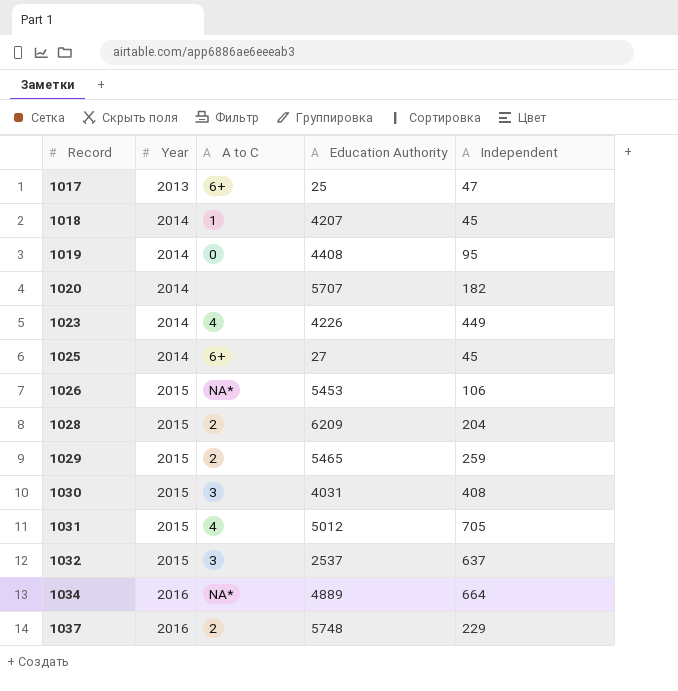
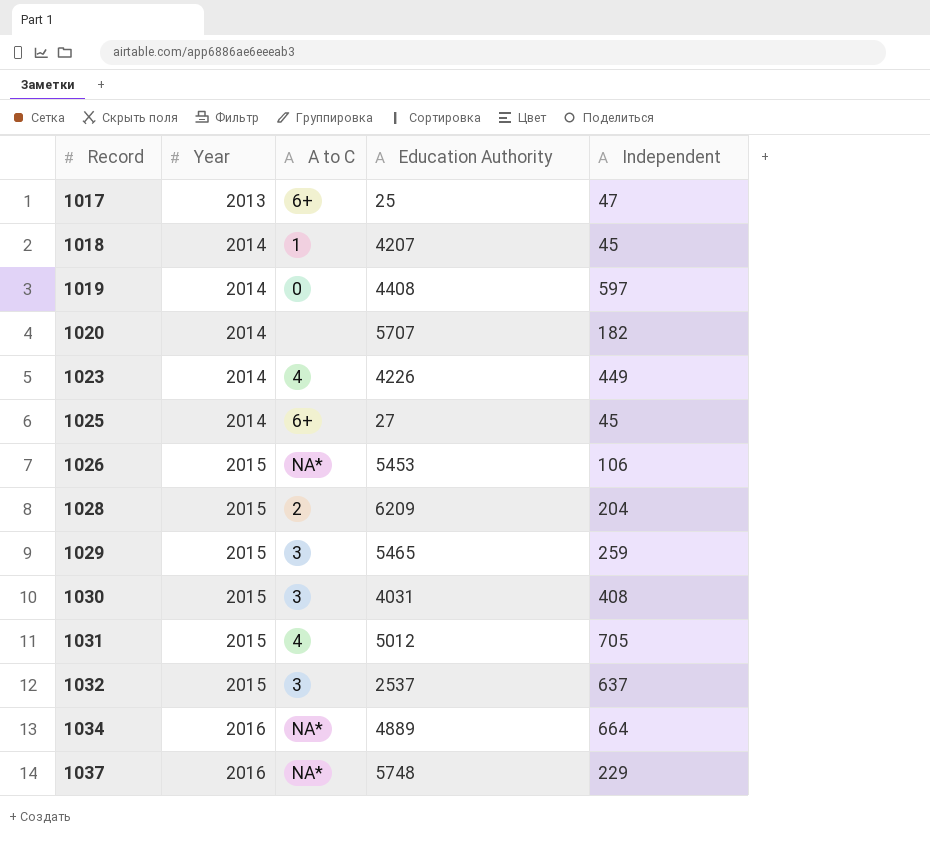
1019 | Independent: 95 -> 597
1029 | A to C: 2 -> 3
1037 | A to C: 2 -> NA*

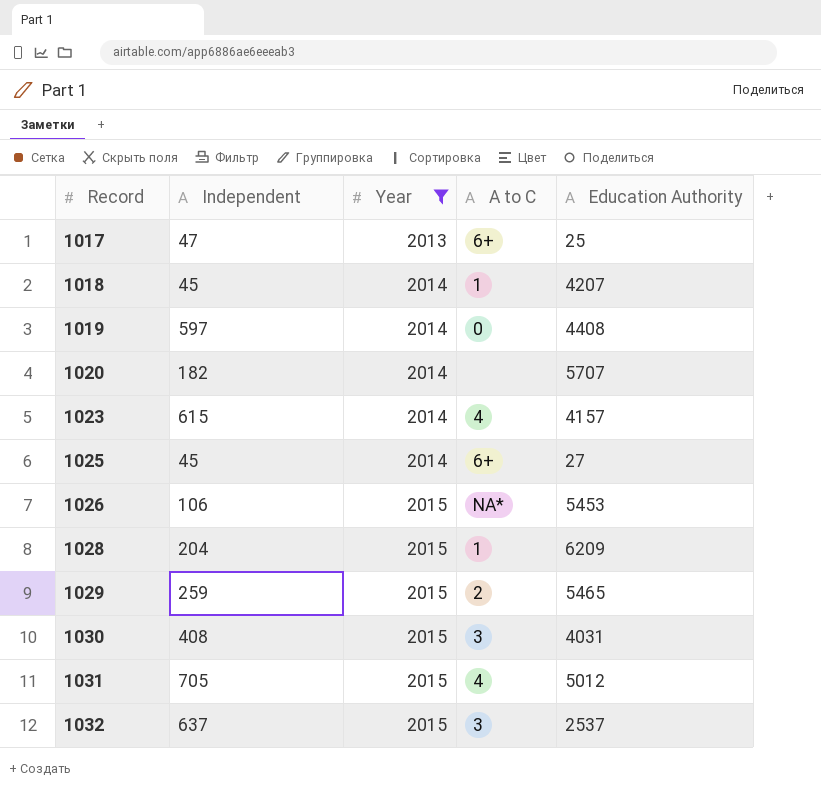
filter: none -> Year != 2016
column Independent | position: 5 -> 2
1023 | Independent: 449 -> 615
1023 | Education Authority: 4226 -> 4157
1028 | A to C: 2 -> 1
1029 | A to C: 3 -> 2

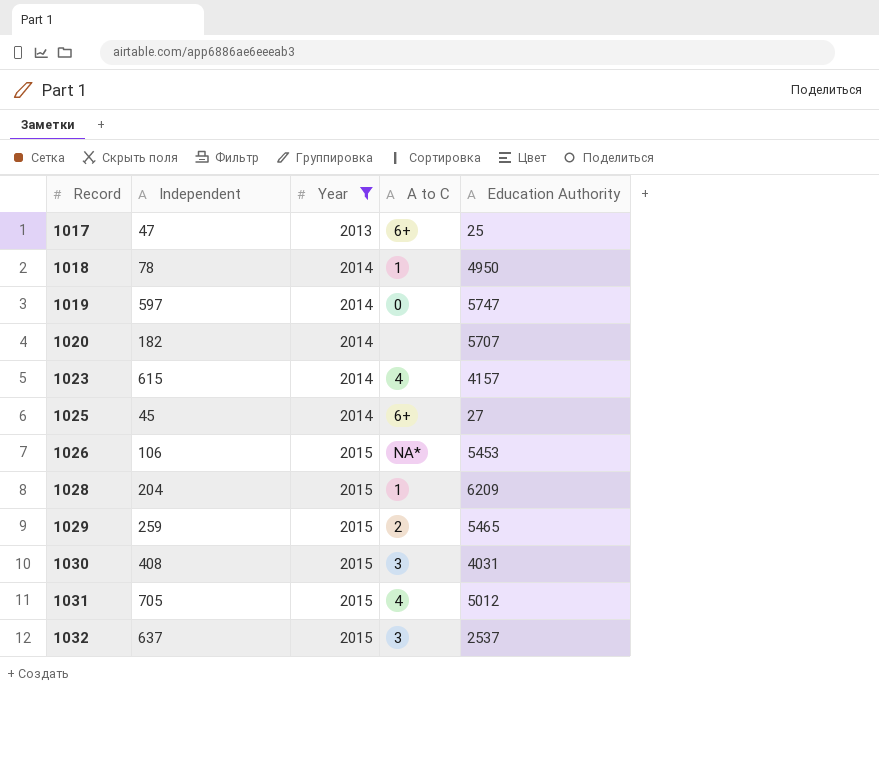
1018 | Independent: 45 -> 78
1018 | Education Authority: 4207 -> 4950
1019 | Education Authority: 4408 -> 5747

